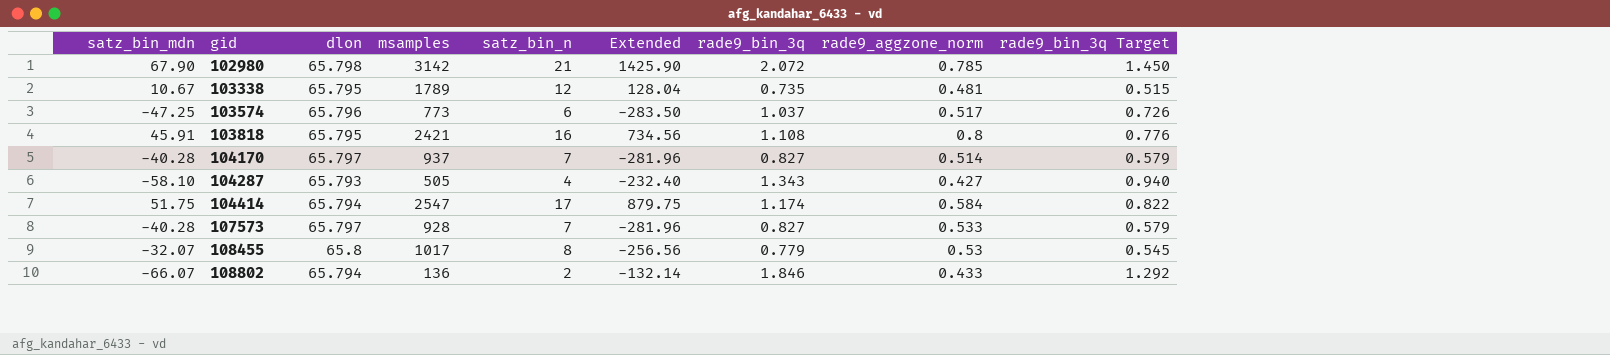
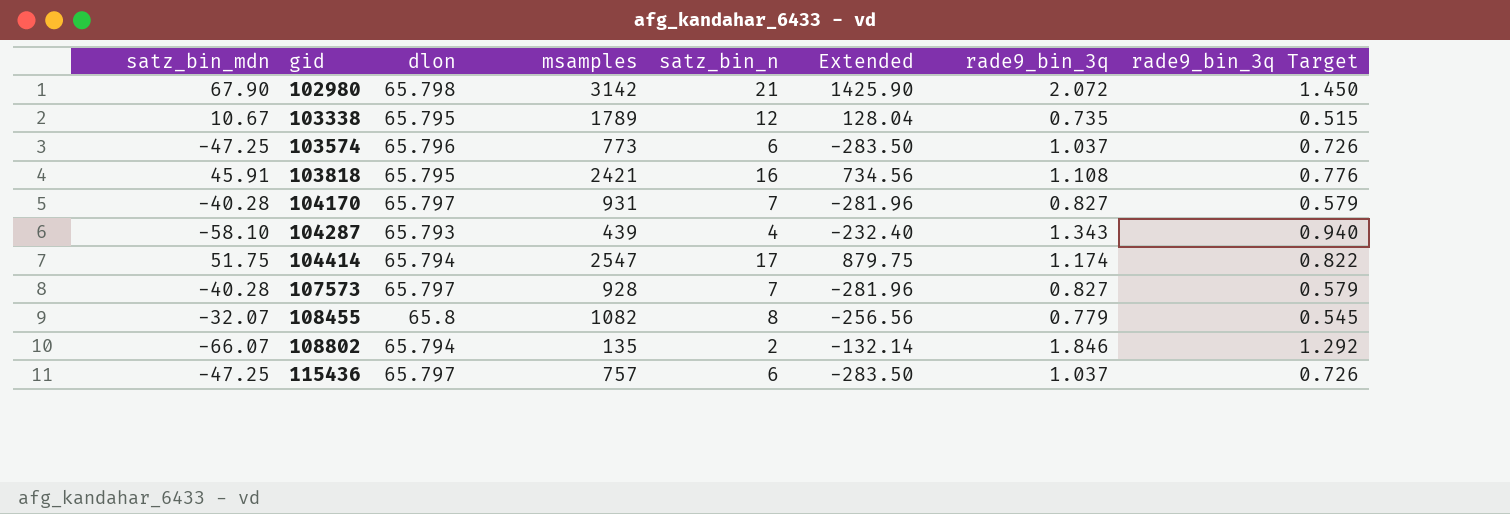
column rade9_aggzone_norm | position: 8 -> none
104170 | msamples: 937 -> 931
104287 | msamples: 505 -> 439
108455 | msamples: 1017 -> 1082
108802 | msamples: 136 -> 135
row 115436: none -> -47.25 | 65.797 | 757 | 6 | -283.50 | 1.037 | 0.726

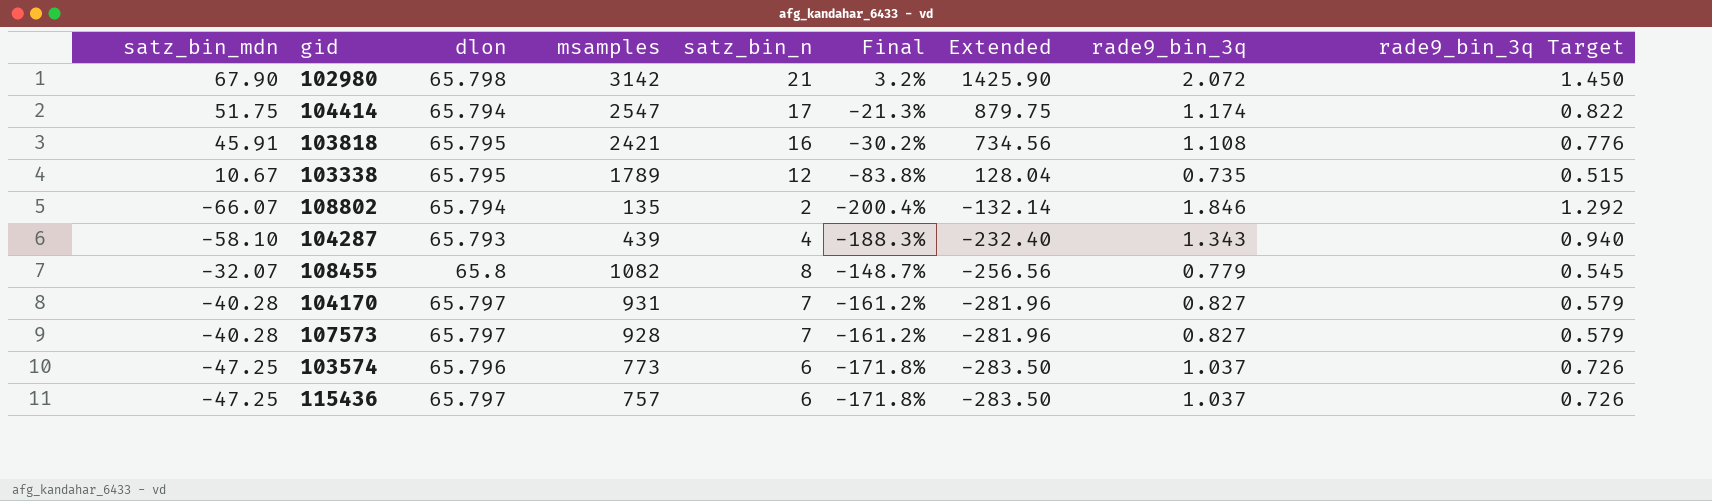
row order: gid ascending -> Extended descending
column Final | formula: none -> ([satz_bin_mdn] - [dlon]) / [dlon]

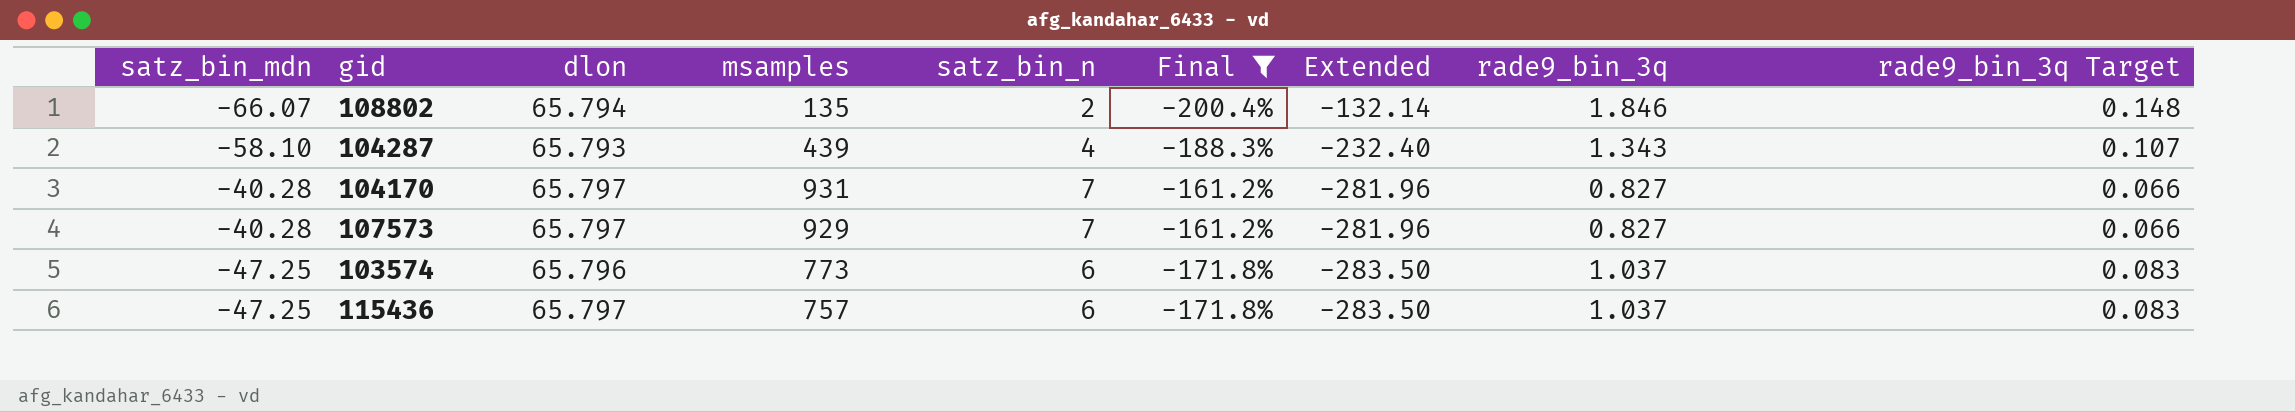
filter: none -> Final <= -161.2%
column rade9_bin_3q Target | formula: [rade9_bin_3q] * 0.7 -> [rade9_bin_3q] * 0.08
107573 | msamples: 928 -> 929

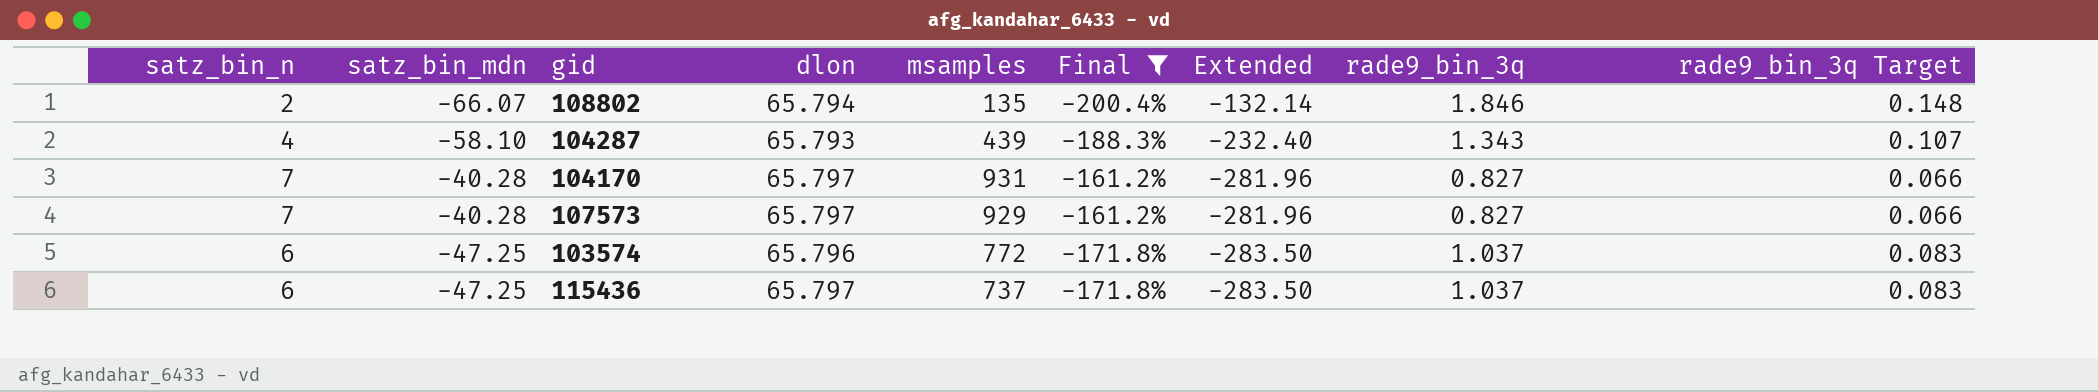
column satz_bin_n | position: 5 -> 1
103574 | msamples: 773 -> 772
115436 | msamples: 757 -> 737

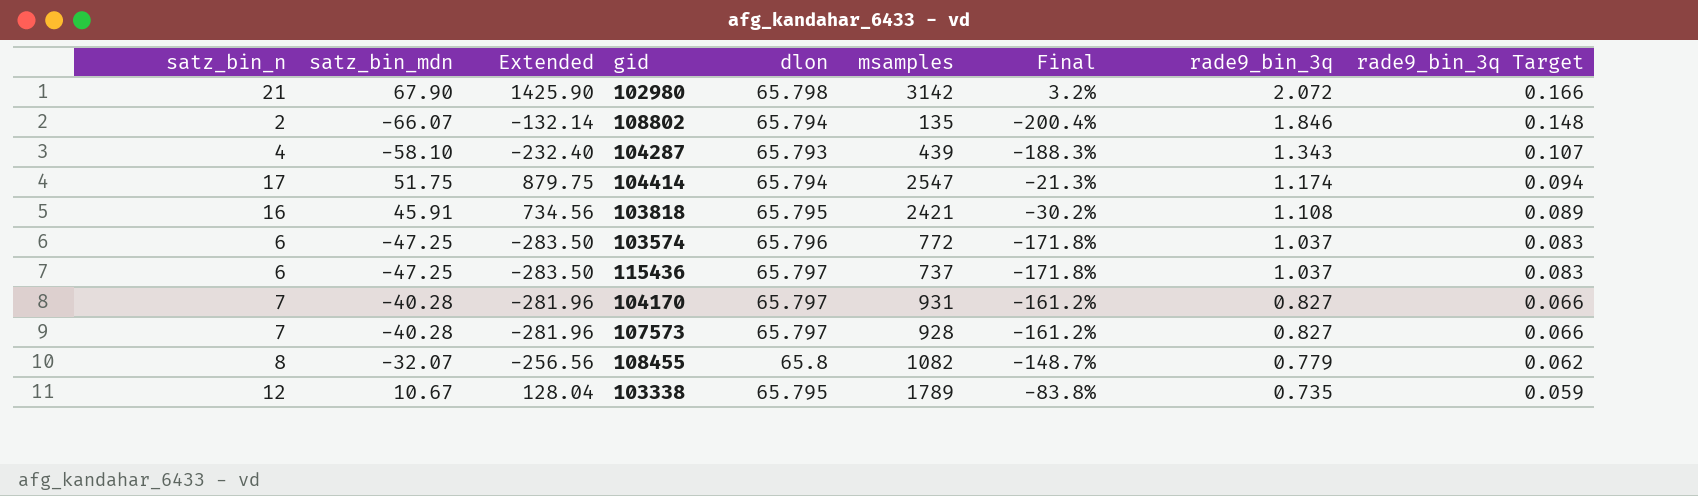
filter: Final <= -161.2% -> none
row order: Extended descending -> rade9_bin_3q descending
column Extended | position: 7 -> 3
107573 | msamples: 929 -> 928

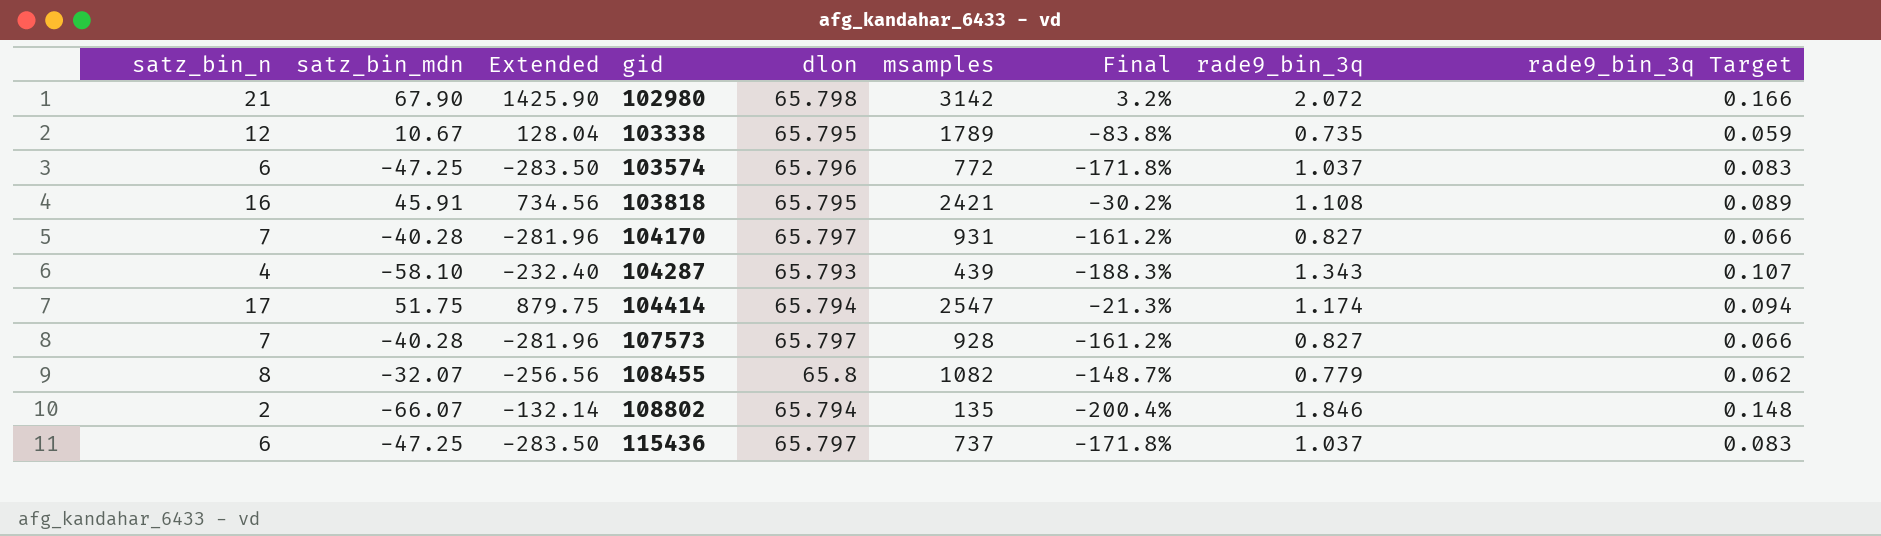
row order: rade9_bin_3q descending -> gid ascending

